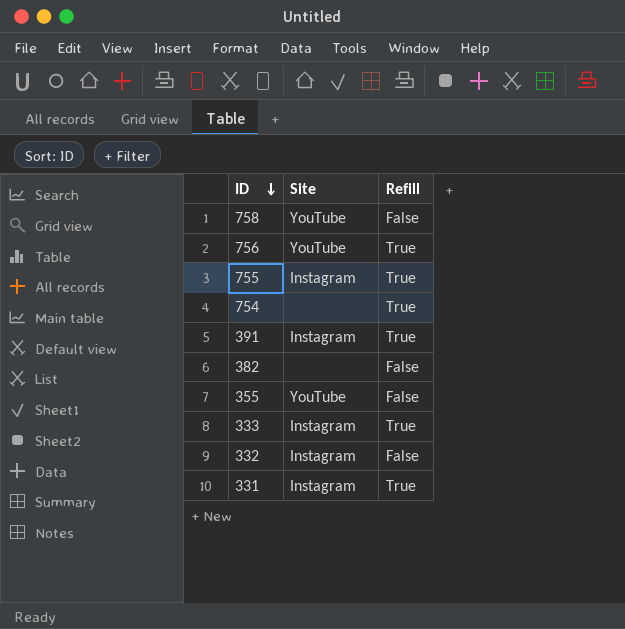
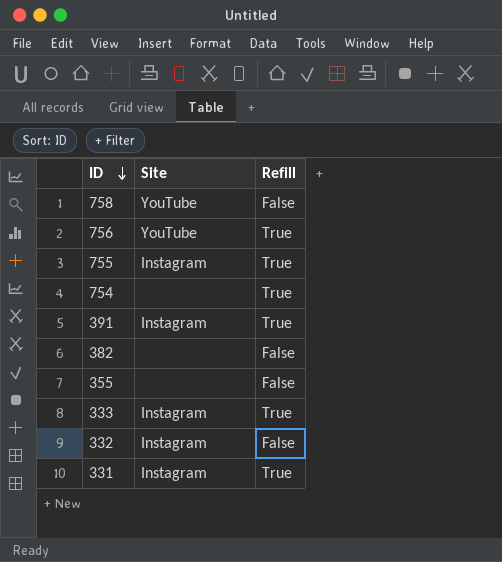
355 | Site: YouTube -> none

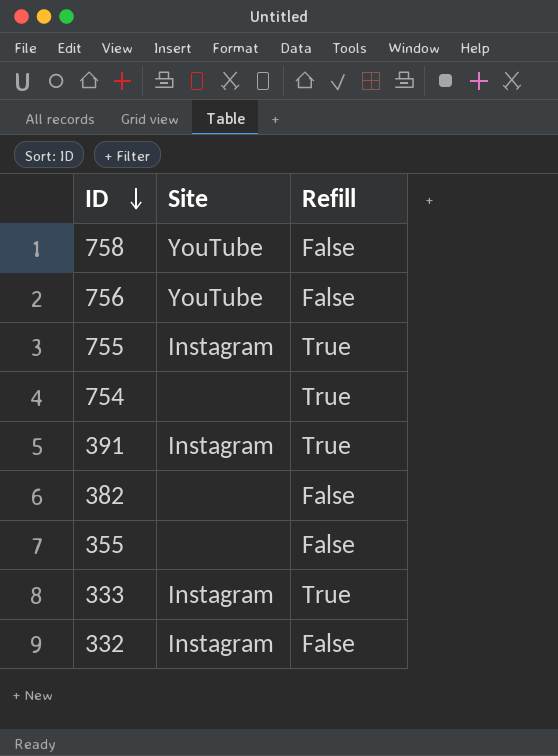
row 331: Instagram | True -> none
756 | Refill: True -> False

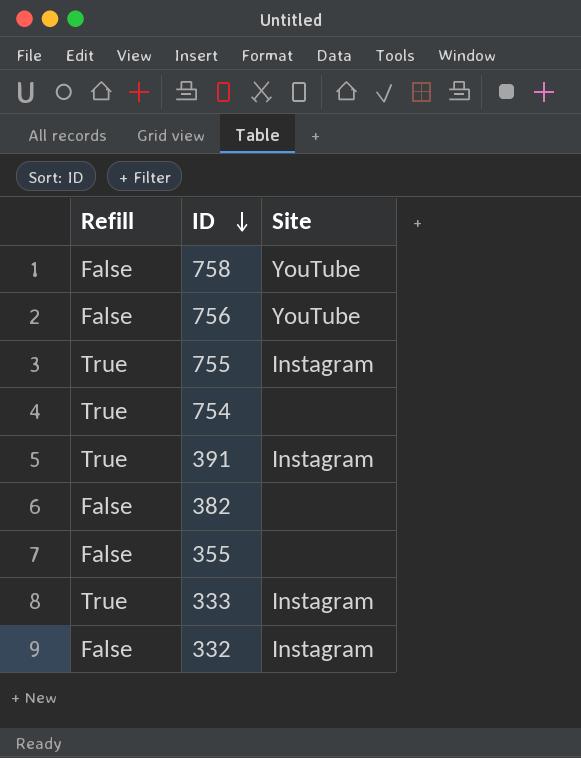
column Refill | position: 3 -> 1

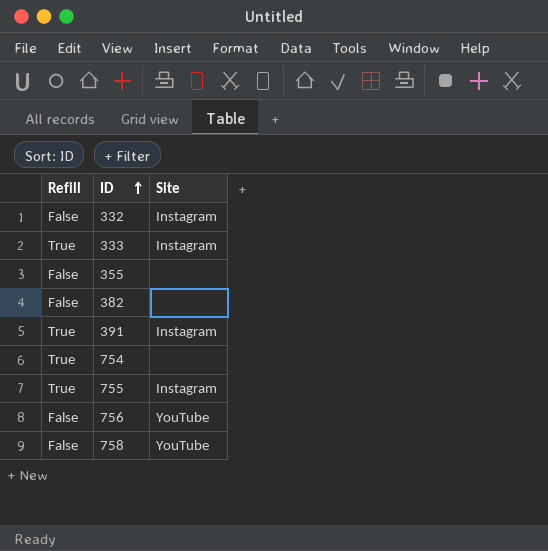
row order: ID descending -> ID ascending

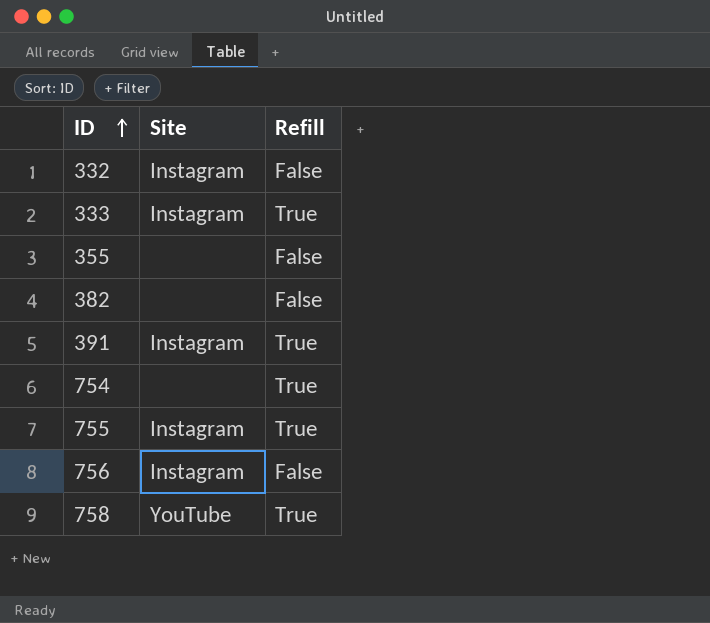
column Refill | position: 1 -> 3
756 | Site: YouTube -> Instagram
758 | Refill: False -> True

